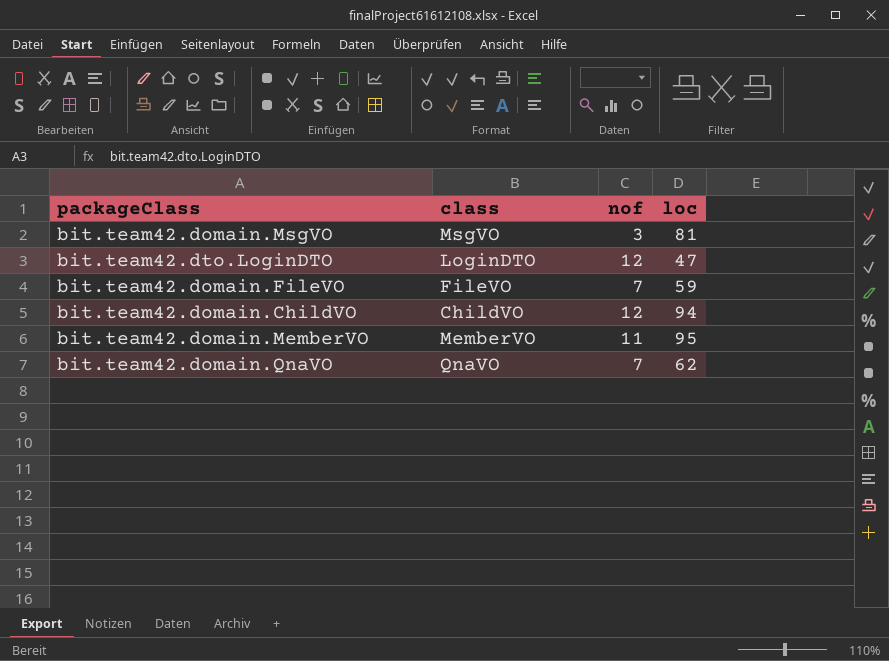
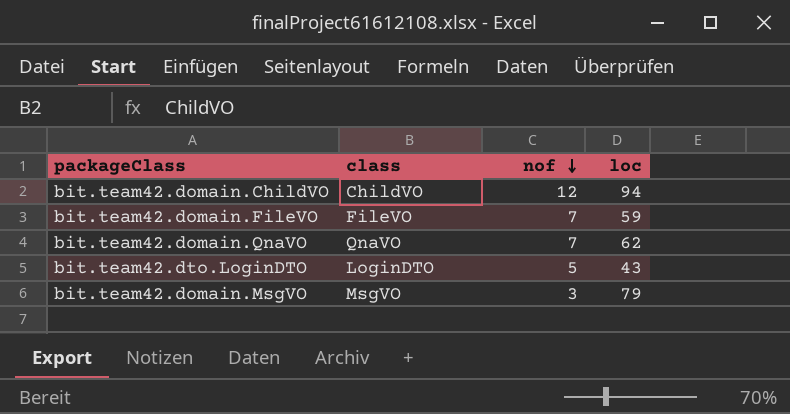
row order: none -> nof descending
row bit.team42.domain.MemberVO: MemberVO | 11 | 95 -> none
bit.team42.dto.LoginDTO | nof: 12 -> 5
bit.team42.dto.LoginDTO | loc: 47 -> 43
bit.team42.domain.MsgVO | loc: 81 -> 79

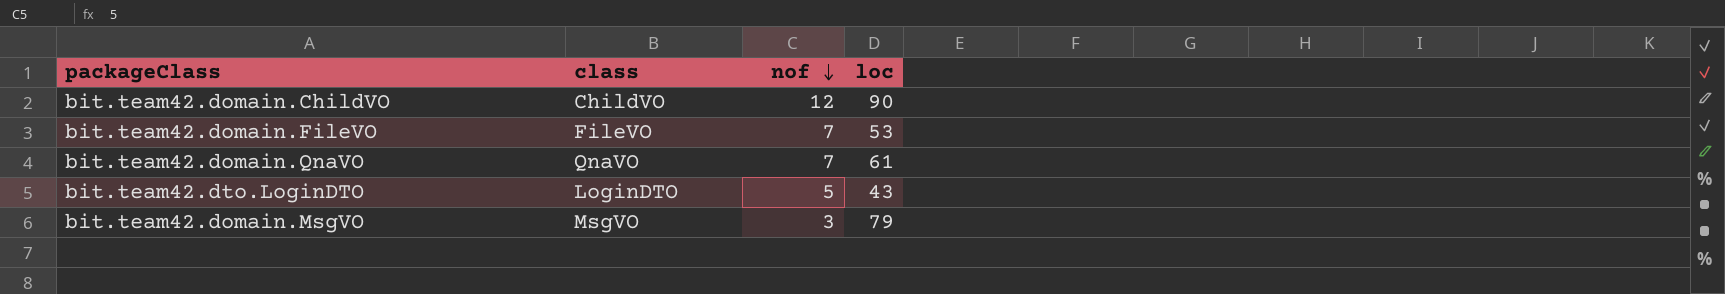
bit.team42.domain.ChildVO | loc: 94 -> 90
bit.team42.domain.FileVO | loc: 59 -> 53
bit.team42.domain.QnaVO | loc: 62 -> 61

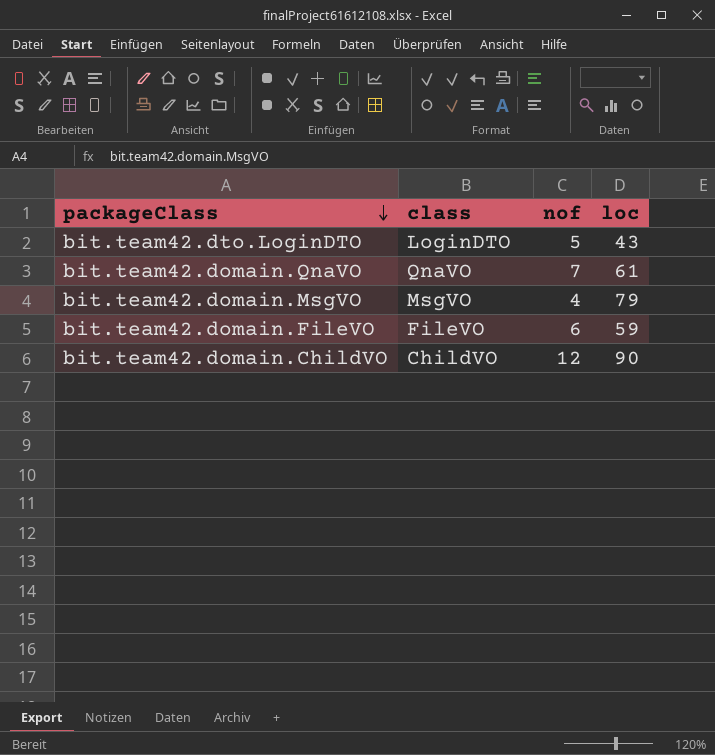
row order: nof descending -> packageClass descending
bit.team42.domain.MsgVO | nof: 3 -> 4
bit.team42.domain.FileVO | nof: 7 -> 6
bit.team42.domain.FileVO | loc: 53 -> 59

